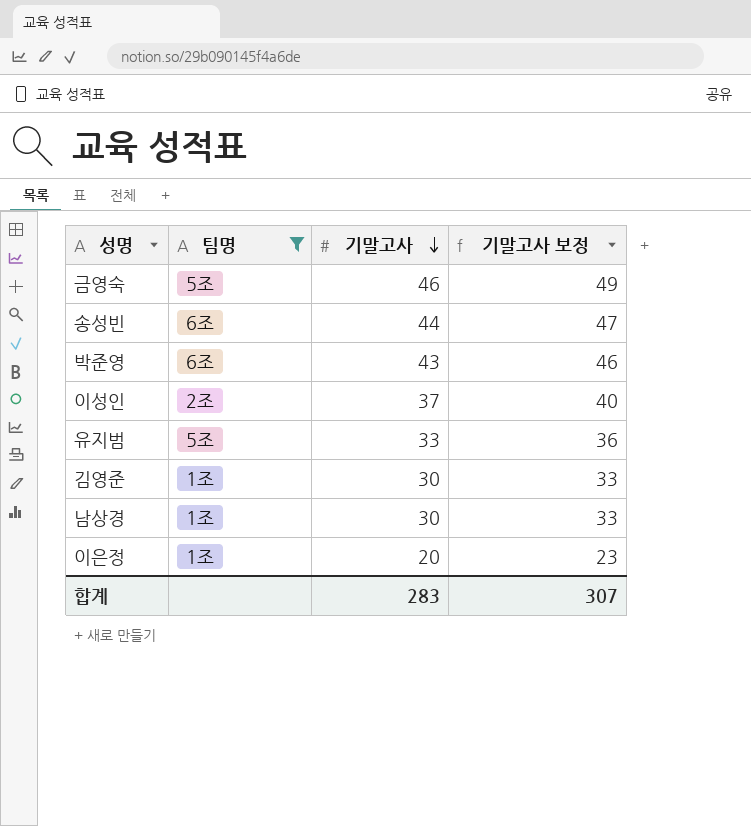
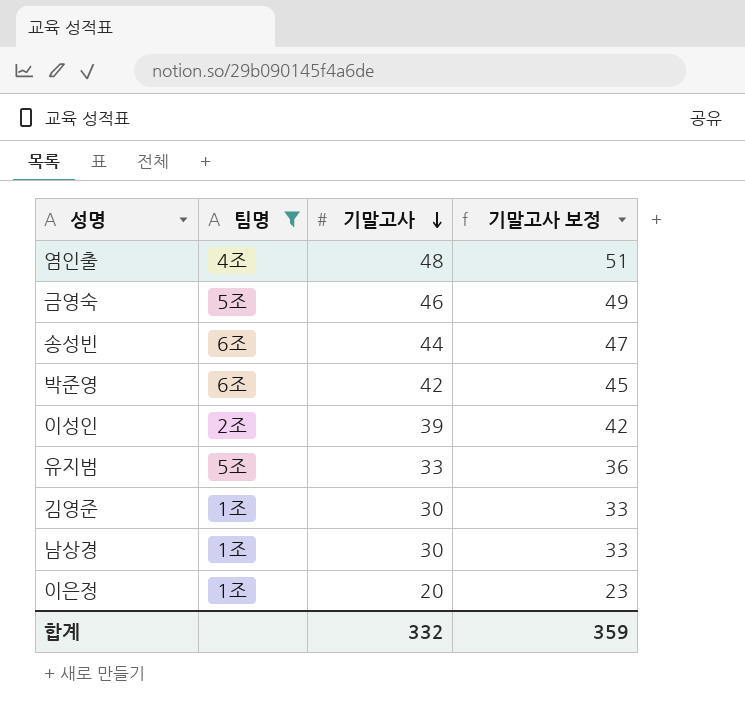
row 염인출: none -> 4조 | 48 | 51
박준영 | 기말고사: 43 -> 42
박준영 | 기말고사 보정: 46 -> 45
이성인 | 기말고사: 37 -> 39
이성인 | 기말고사 보정: 40 -> 42
합계 | 기말고사: 283 -> 332
합계 | 기말고사 보정: 307 -> 359

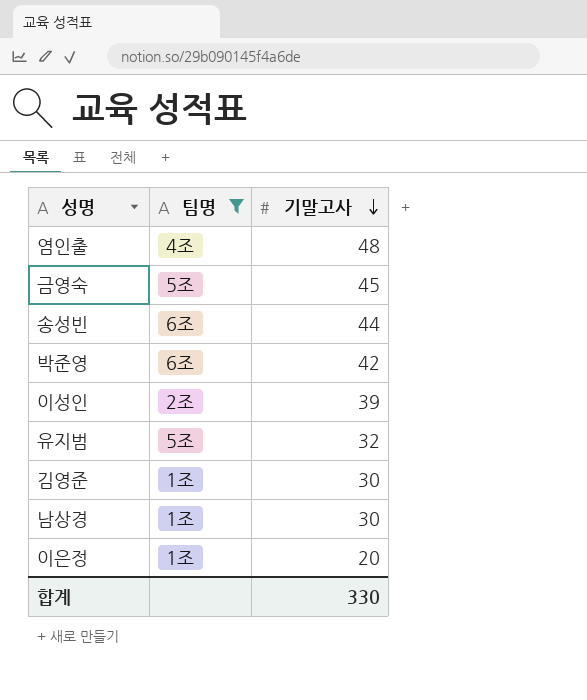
column 기말고사 보정 | formula: [기말고사] + 3 -> none
금영숙 | 기말고사: 46 -> 45
유지범 | 기말고사: 33 -> 32
합계 | 기말고사: 332 -> 330

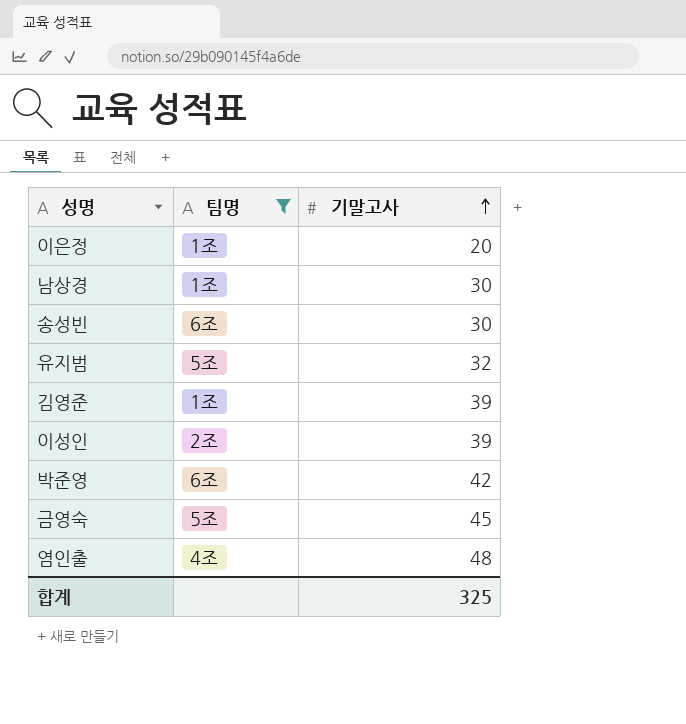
row order: 기말고사 descending -> 기말고사 ascending
송성빈 | 기말고사: 44 -> 30
김영준 | 기말고사: 30 -> 39
합계 | 기말고사: 330 -> 325

